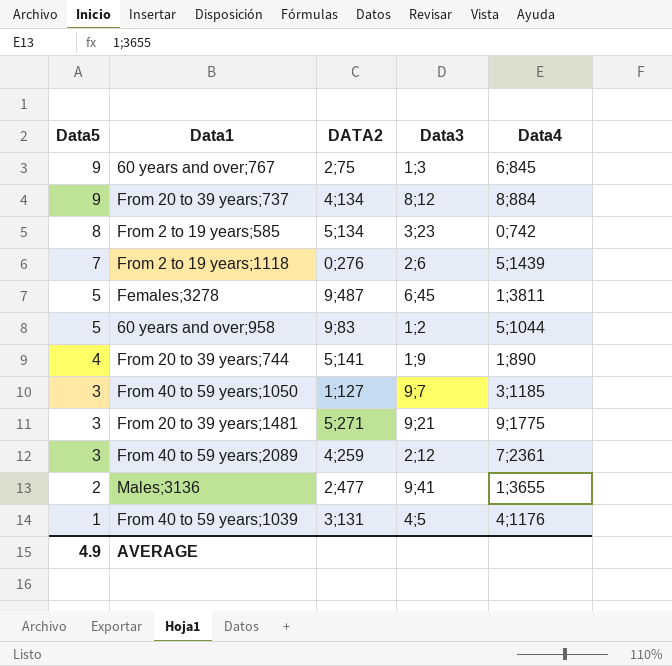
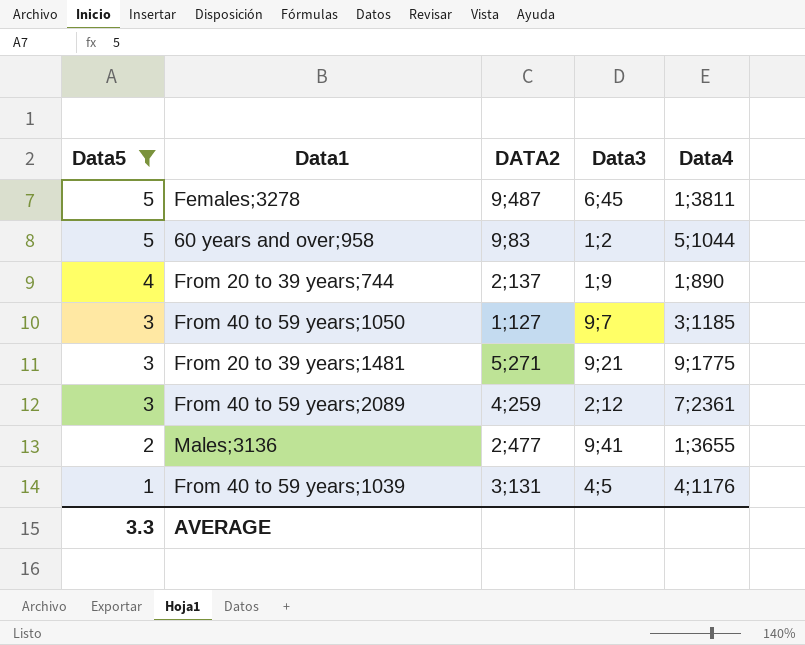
filter: none -> Data5 <= 5
From 20 to 39 years;744 | DATA2: 5;141 -> 2;137
AVERAGE | Data5: 4.9 -> 3.3

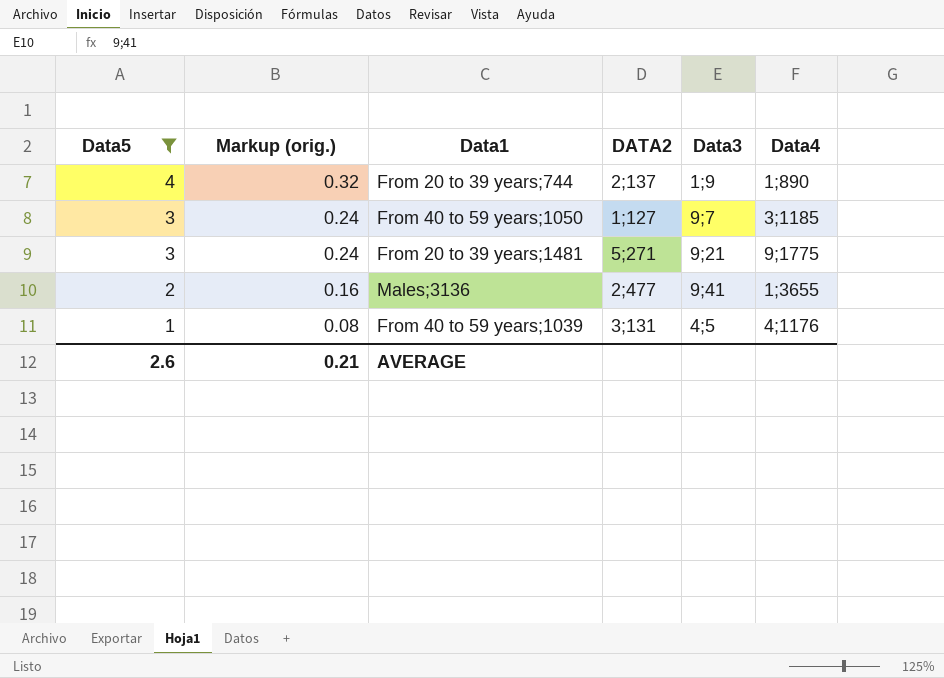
column Markup (orig.) | formula: none -> [Data5] * 0.08
row Females;3278: 5 | 9;487 | 6;45 | 1;3811 -> none
row 60 years and over;958: 5 | 9;83 | 1;2 | 5;1044 -> none
row From 40 to 59 years;2089: 3 | 4;259 | 2;12 | 7;2361 -> none
AVERAGE | Data5: 3.3 -> 2.6

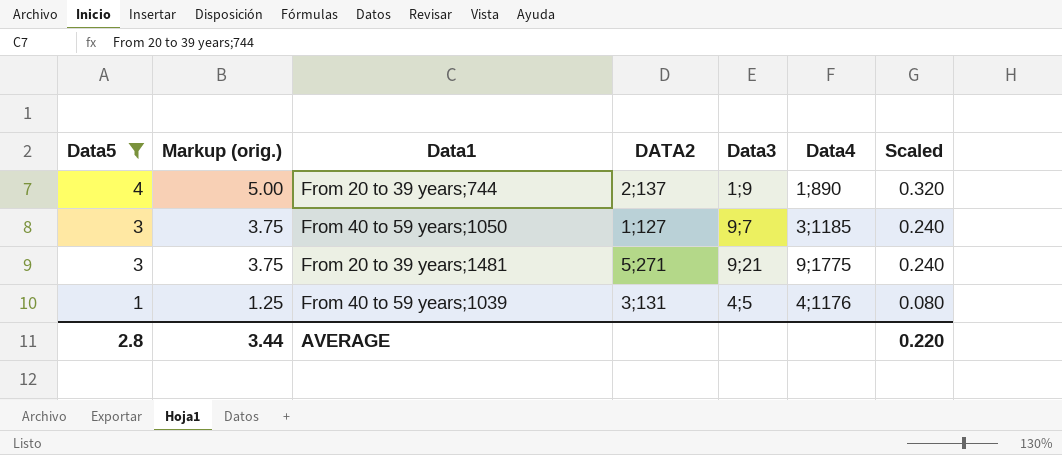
column Markup (orig.) | formula: [Data5] * 0.08 -> [Data5] * 1.25
column Scaled | formula: none -> [Data5] * 0.08
row Males;3136: 2 | 0.16 | 2;477 | 9;41 | 1;3655 -> none
AVERAGE | Data5: 2.6 -> 2.8
AVERAGE | Markup (orig.): 0.21 -> 3.44

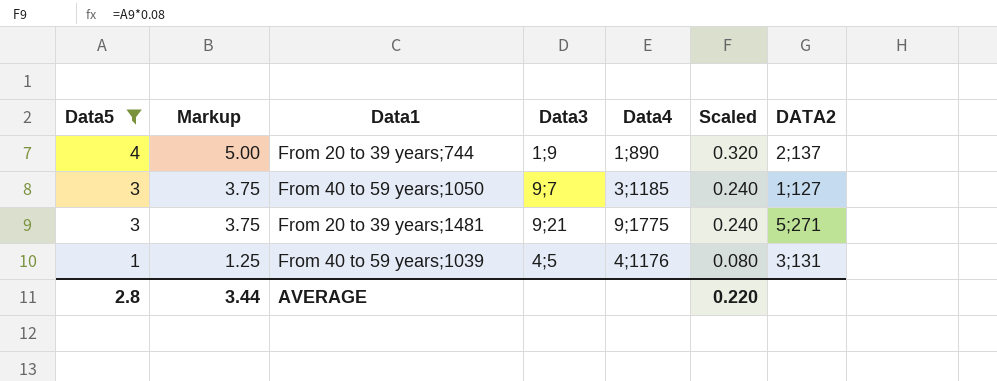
column name: Markup (orig.) -> Markup
column DATA2 | position: 4 -> 7

